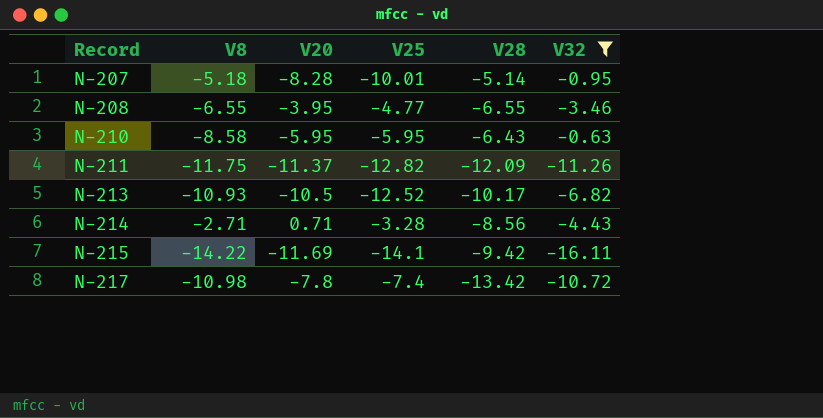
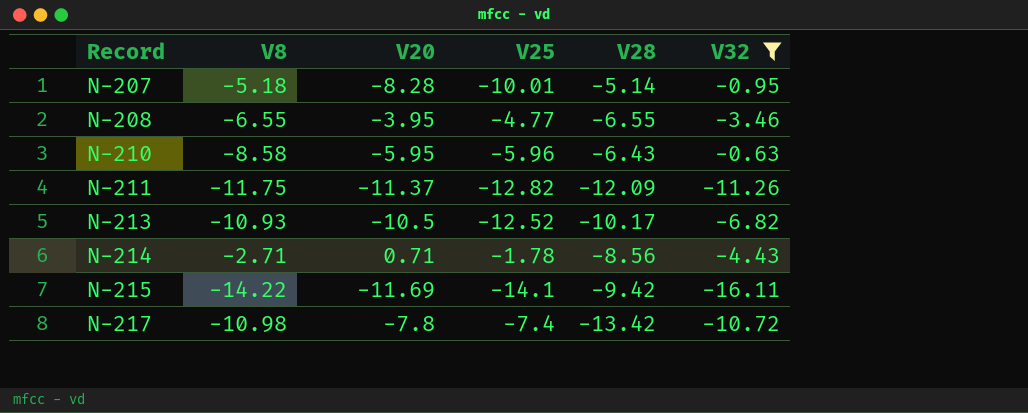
N-210 | V25: -5.95 -> -5.96
N-214 | V25: -3.28 -> -1.78

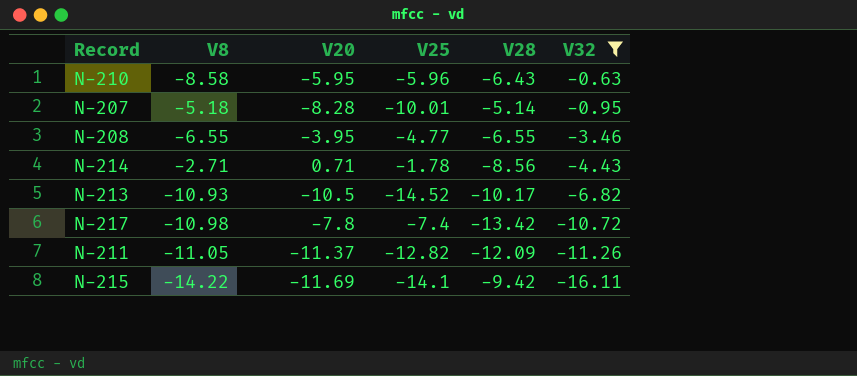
row order: Record ascending -> V32 descending
N-213 | V25: -12.52 -> -14.52
N-211 | V8: -11.75 -> -11.05

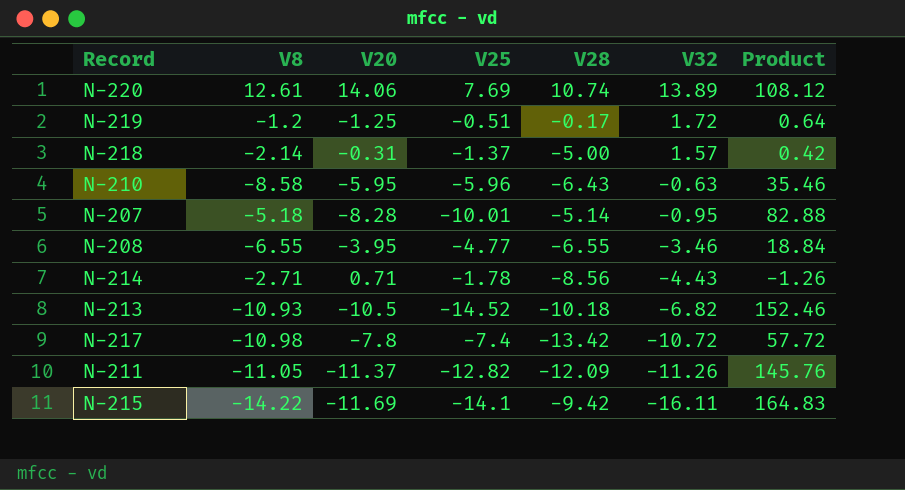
filter: V32 <= -0.63 -> none
column Product | formula: none -> [V20] * [V25]
N-213 | V28: -10.17 -> -10.18

